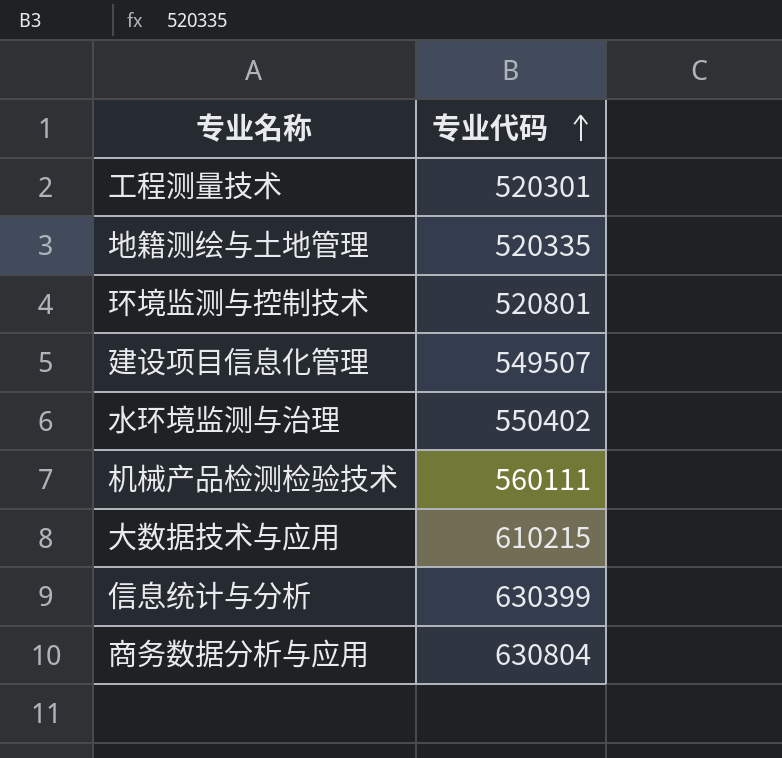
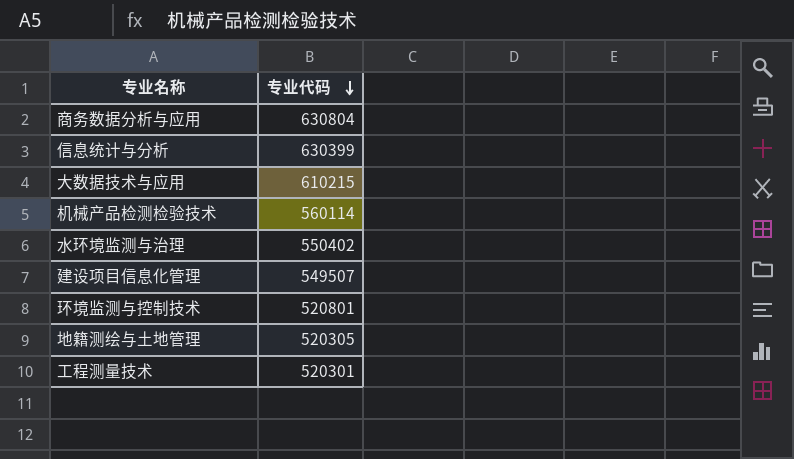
row order: 专业代码 ascending -> 专业代码 descending
机械产品检测检验技术 | 专业代码: 560111 -> 560114
地籍测绘与土地管理 | 专业代码: 520335 -> 520305

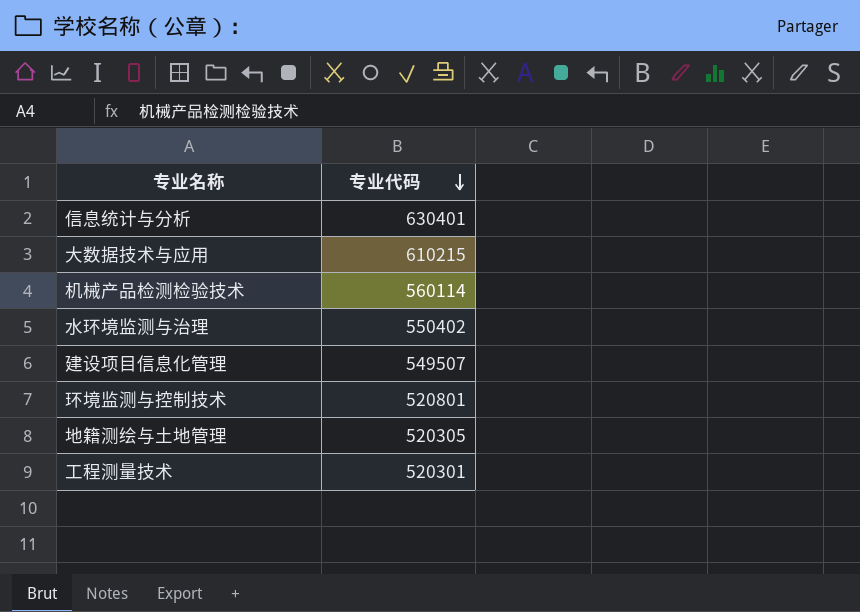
row 商务数据分析与应用: 630804 -> none
信息统计与分析 | 专业代码: 630399 -> 630401

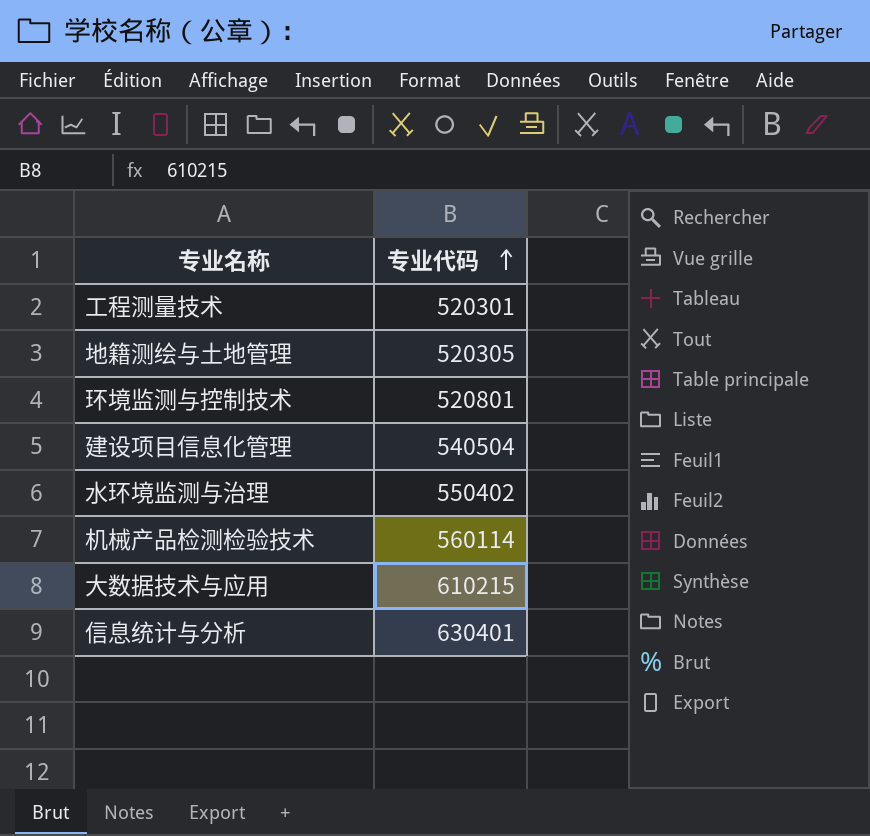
row order: 专业代码 descending -> 专业代码 ascending
建设项目信息化管理 | 专业代码: 549507 -> 540504

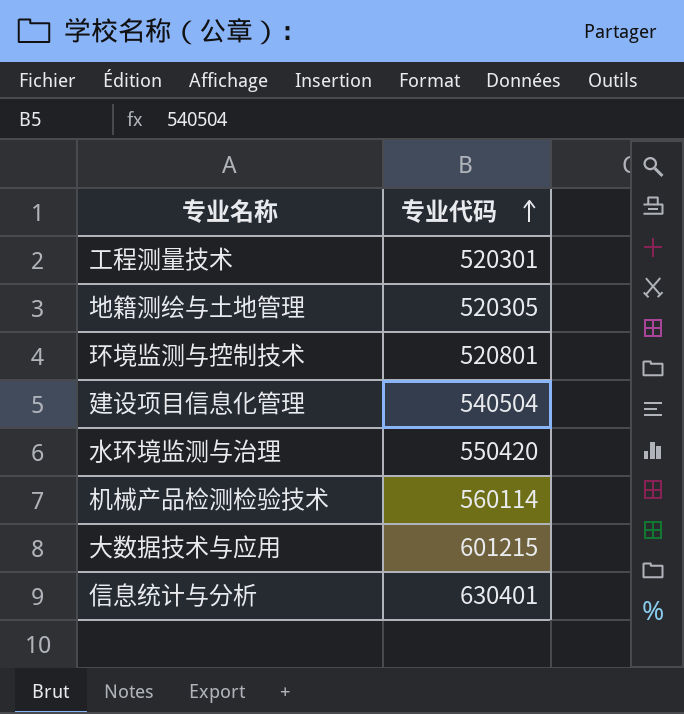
水环境监测与治理 | 专业代码: 550402 -> 550420
大数据技术与应用 | 专业代码: 610215 -> 601215

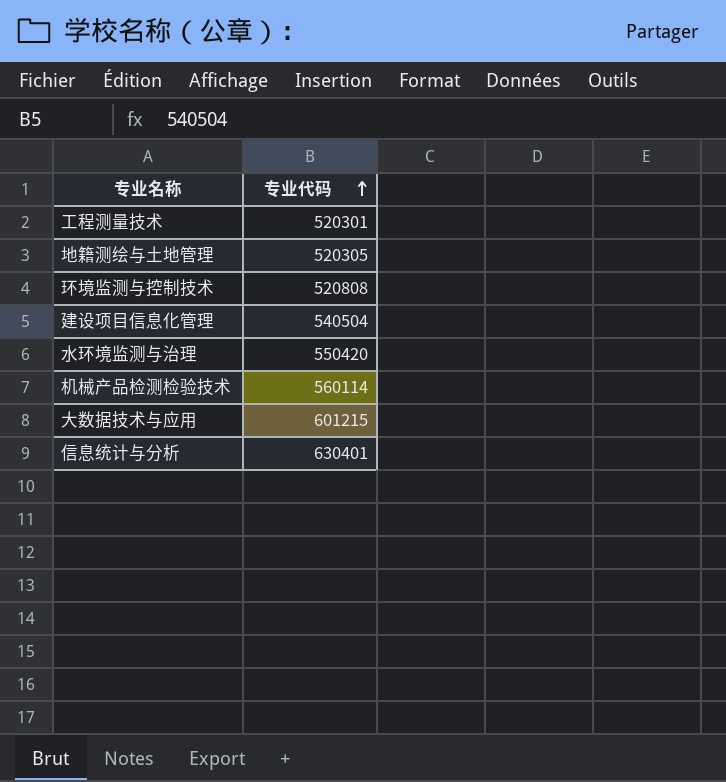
环境监测与控制技术 | 专业代码: 520801 -> 520808

